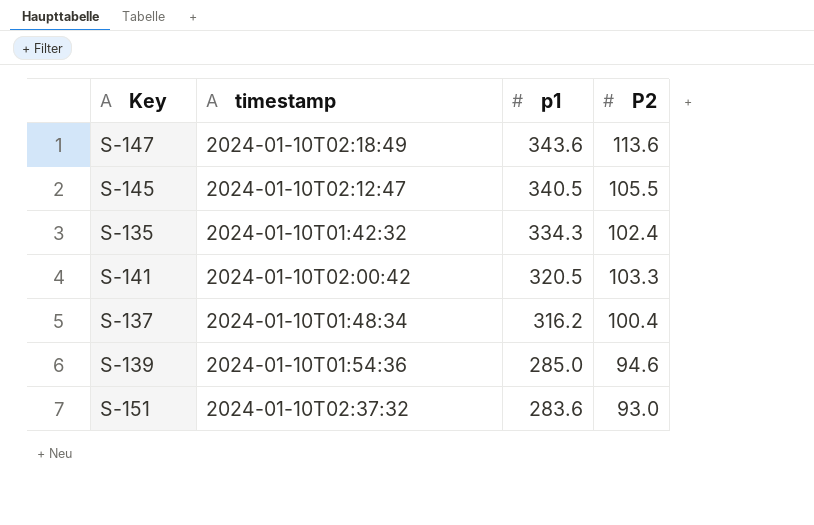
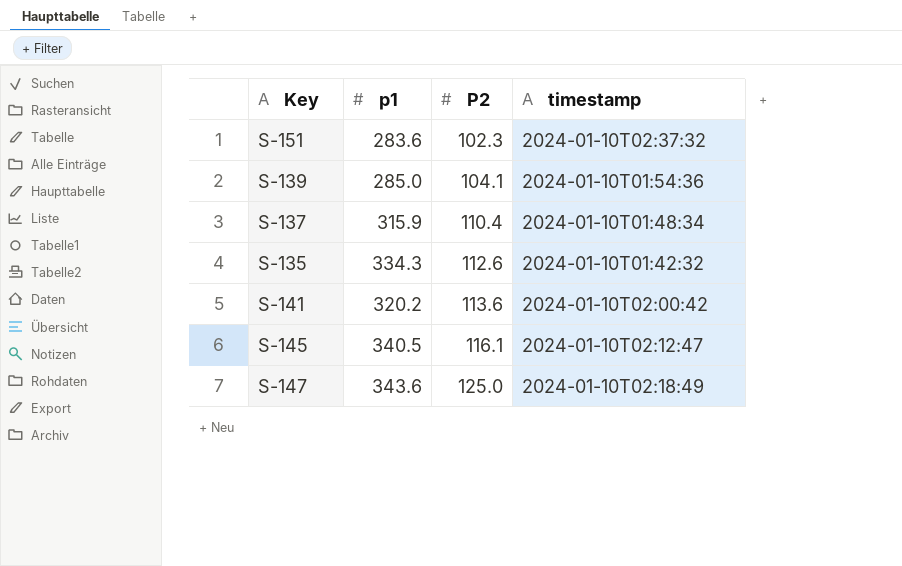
row order: p1 descending -> P2 ascending
column timestamp | position: 2 -> 4
S-151 | P2: 93.0 -> 102.3
S-139 | P2: 94.6 -> 104.1
S-137 | p1: 316.2 -> 315.9
S-137 | P2: 100.4 -> 110.4
S-135 | P2: 102.4 -> 112.6
S-141 | p1: 320.5 -> 320.2
S-141 | P2: 103.3 -> 113.6
S-145 | P2: 105.5 -> 116.1
S-147 | P2: 113.6 -> 125.0

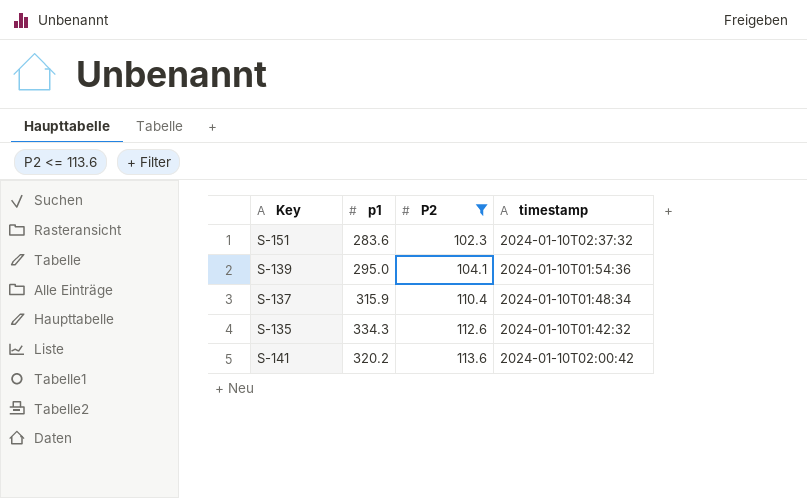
filter: none -> P2 <= 113.6
S-139 | p1: 285.0 -> 295.0

